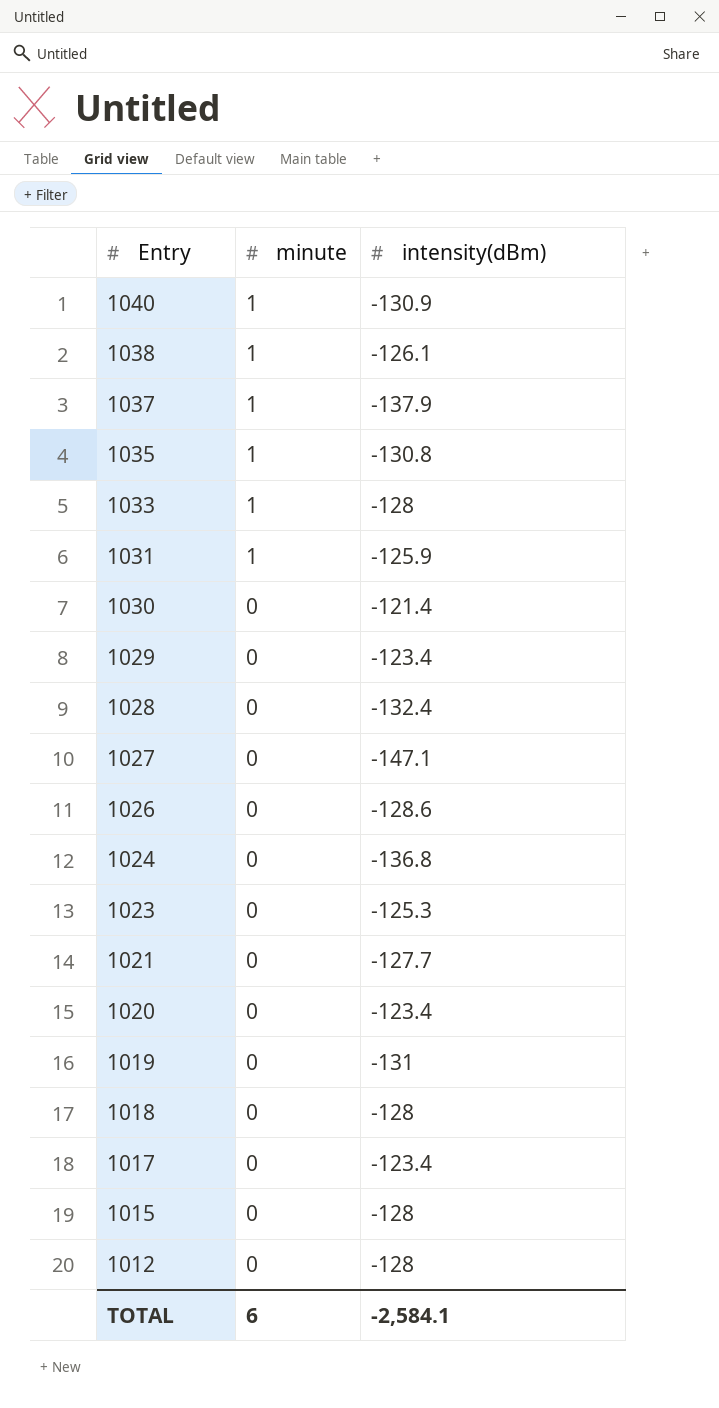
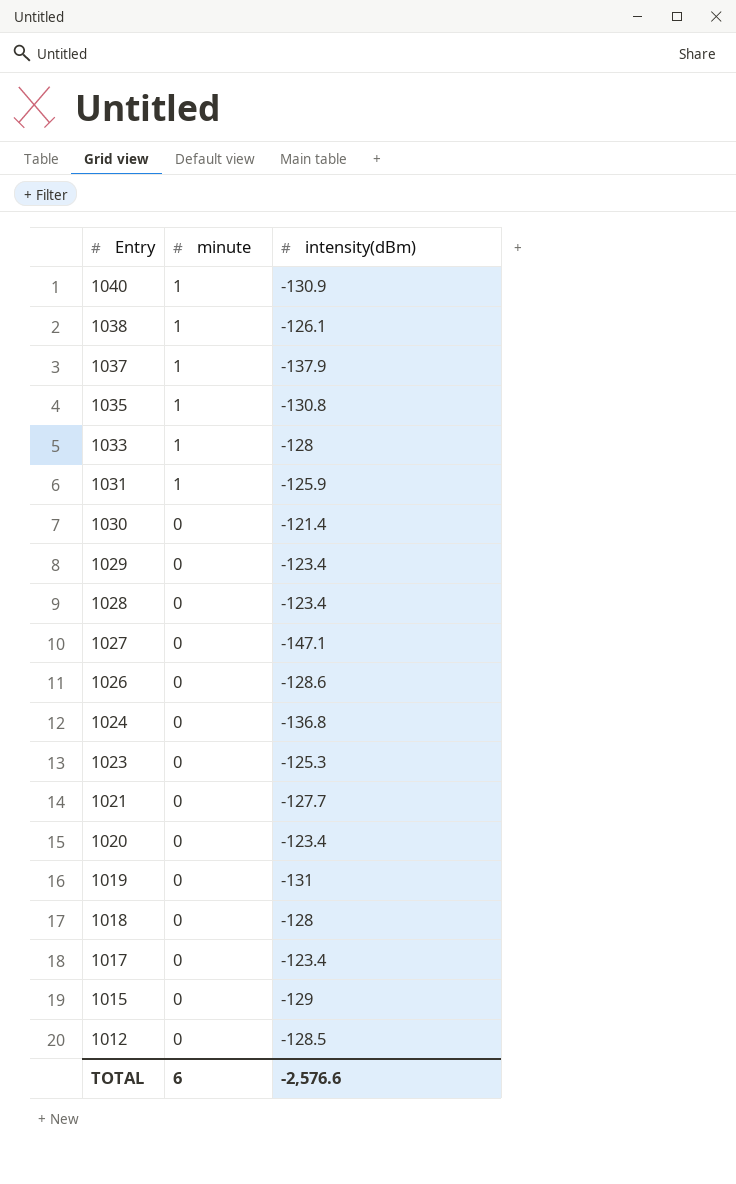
1028 | intensity(dBm): -132.4 -> -123.4
1015 | intensity(dBm): -128 -> -129
1012 | intensity(dBm): -128 -> -128.5
TOTAL | intensity(dBm): -2,584.1 -> -2,576.6

